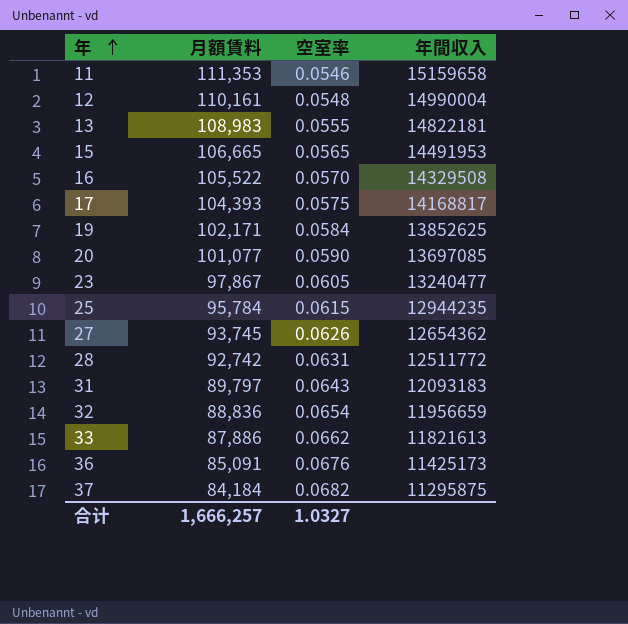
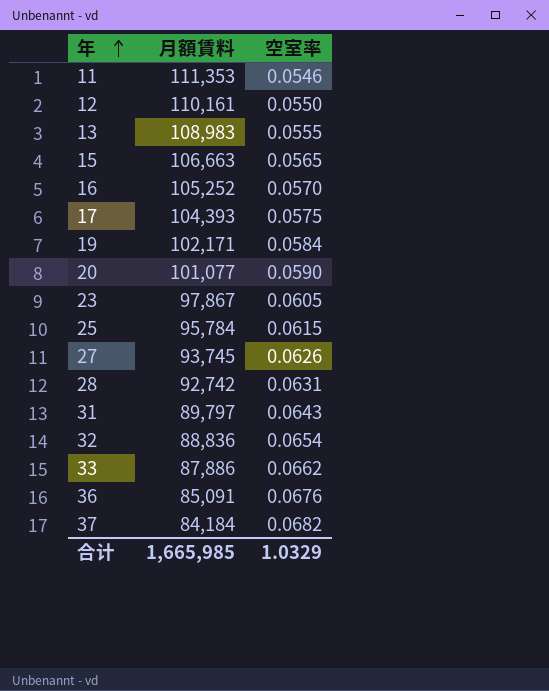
column 年間収入 | position: 4 -> none
12 | 空室率: 0.0548 -> 0.0550
15 | 月額賃料: 106,665 -> 106,663
16 | 月額賃料: 105,522 -> 105,252
合计 | 月額賃料: 1,666,257 -> 1,665,985
合计 | 空室率: 1.0327 -> 1.0329

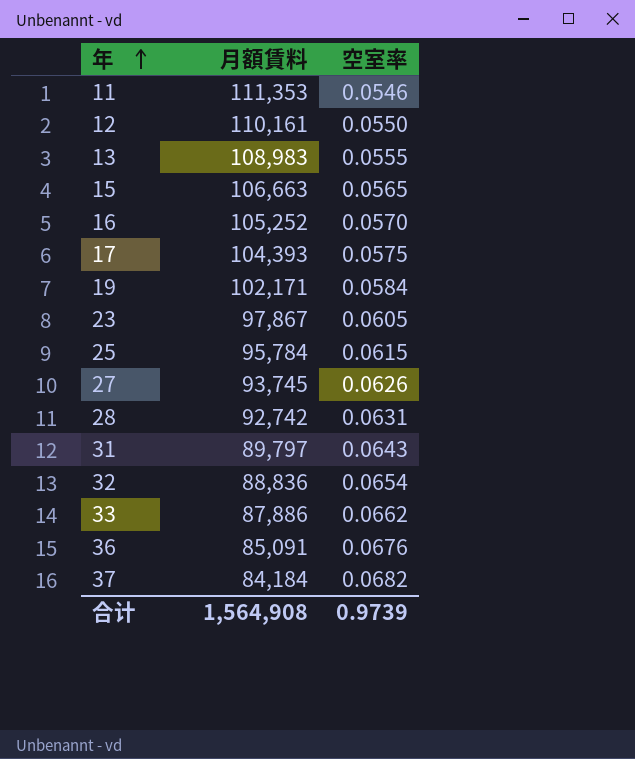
row 20: 101,077 | 0.0590 -> none
合计 | 月額賃料: 1,665,985 -> 1,564,908
合计 | 空室率: 1.0329 -> 0.9739

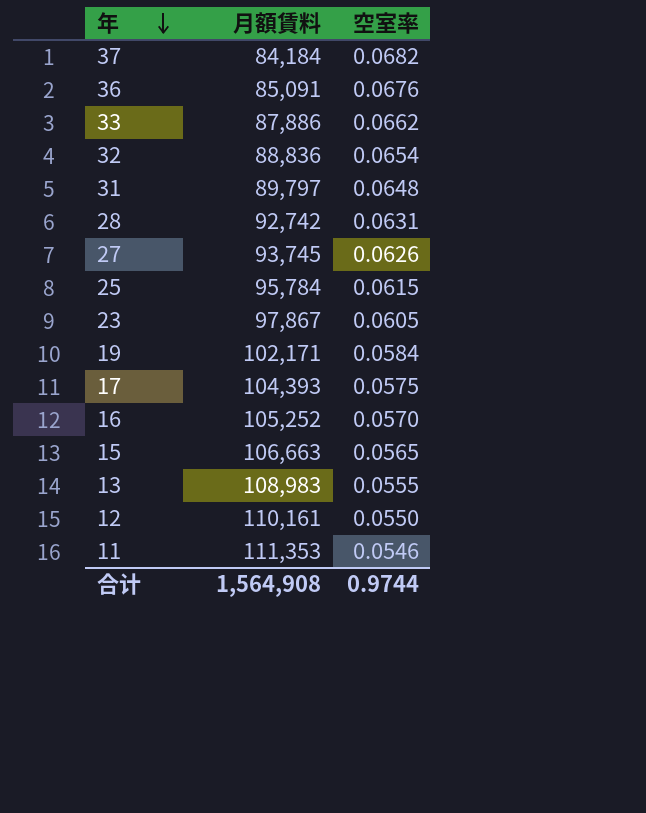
row order: 年 ascending -> 年 descending
31 | 空室率: 0.0643 -> 0.0648
合计 | 空室率: 0.9739 -> 0.9744

